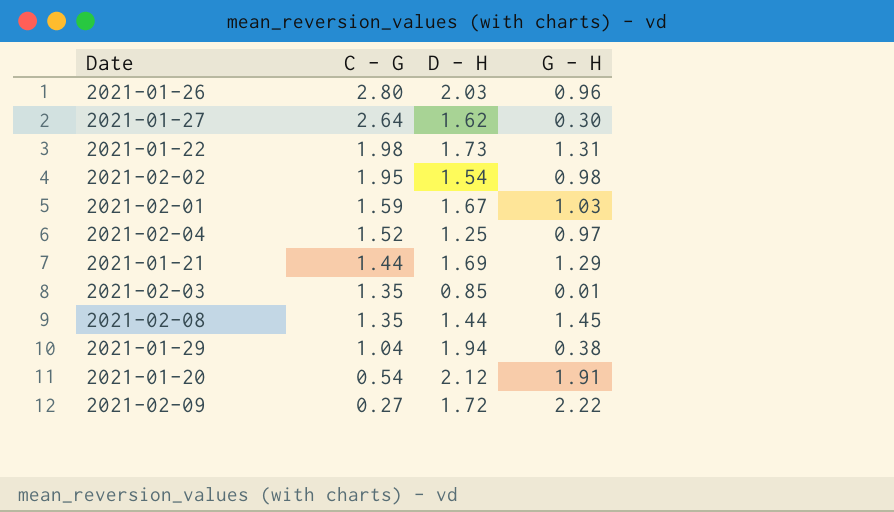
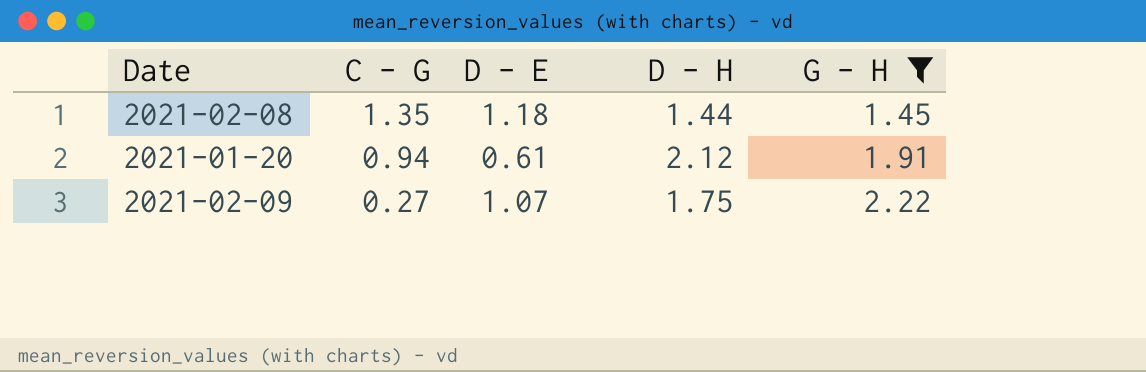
filter: none -> G - H >= 1.45
column D - E | position: none -> 3
2021-01-20 | C - G: 0.54 -> 0.94
2021-02-09 | D - H: 1.72 -> 1.75

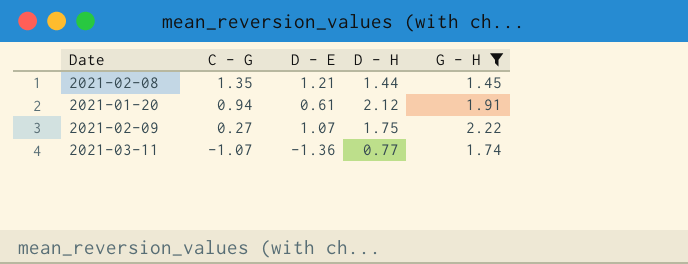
2021-02-08 | D - E: 1.18 -> 1.21
row 2021-03-11: none -> -1.07 | -1.36 | 0.77 | 1.74

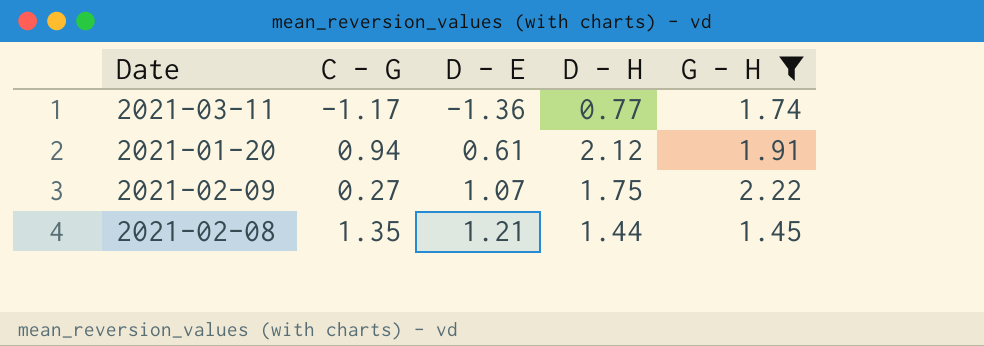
row order: C - G descending -> D - E ascending
2021-03-11 | C - G: -1.07 -> -1.17

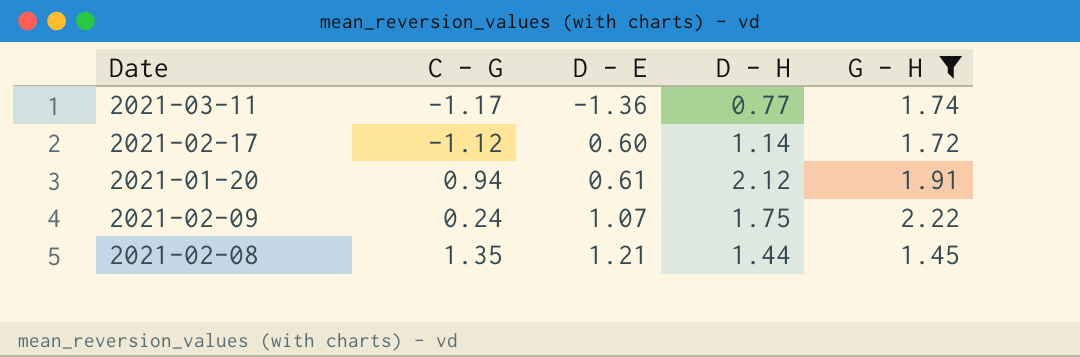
row 2021-02-17: none -> -1.12 | 0.60 | 1.14 | 1.72
2021-02-09 | C - G: 0.27 -> 0.24

